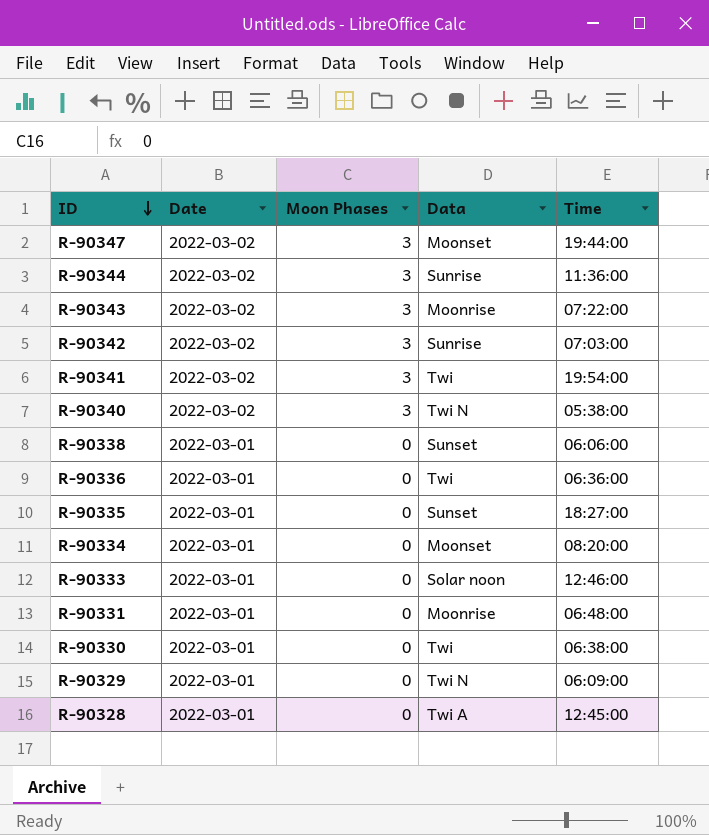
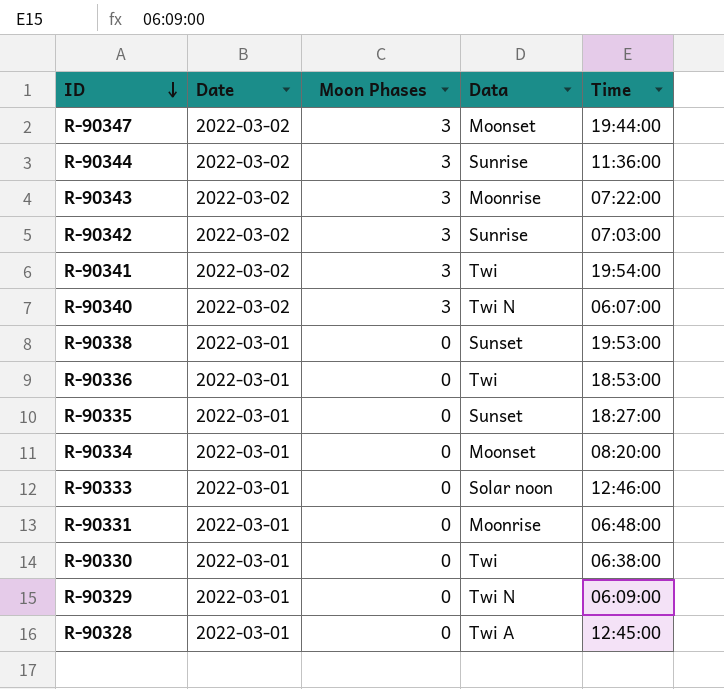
R-90340 | Time: 05:38:00 -> 06:07:00
R-90338 | Time: 06:06:00 -> 19:53:00
R-90336 | Time: 06:36:00 -> 18:53:00

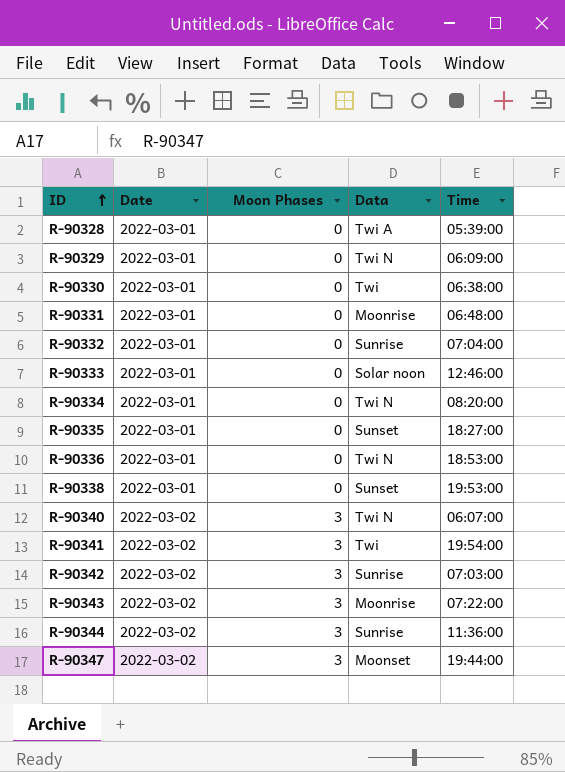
row order: ID descending -> ID ascending
R-90328 | Time: 12:45:00 -> 05:39:00
row R-90332: none -> 2022-03-01 | 0 | Sunrise | 07:04:00
R-90334 | Data: Moonset -> Twi N
R-90336 | Data: Twi -> Twi N

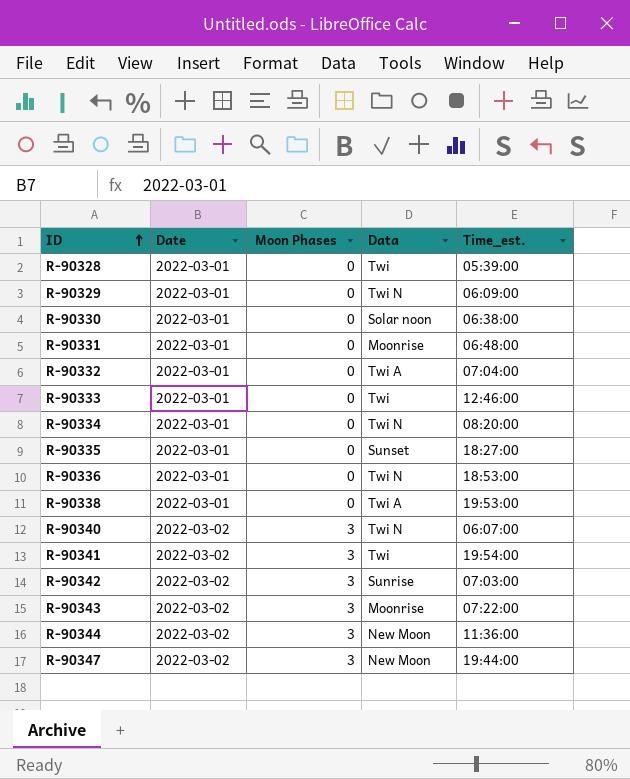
column name: Time -> Time_est.
R-90328 | Data: Twi A -> Twi
R-90330 | Data: Twi -> Solar noon
R-90332 | Data: Sunrise -> Twi A
R-90333 | Data: Solar noon -> Twi
R-90338 | Data: Sunset -> Twi A
R-90344 | Data: Sunrise -> New Moon
R-90347 | Data: Moonset -> New Moon

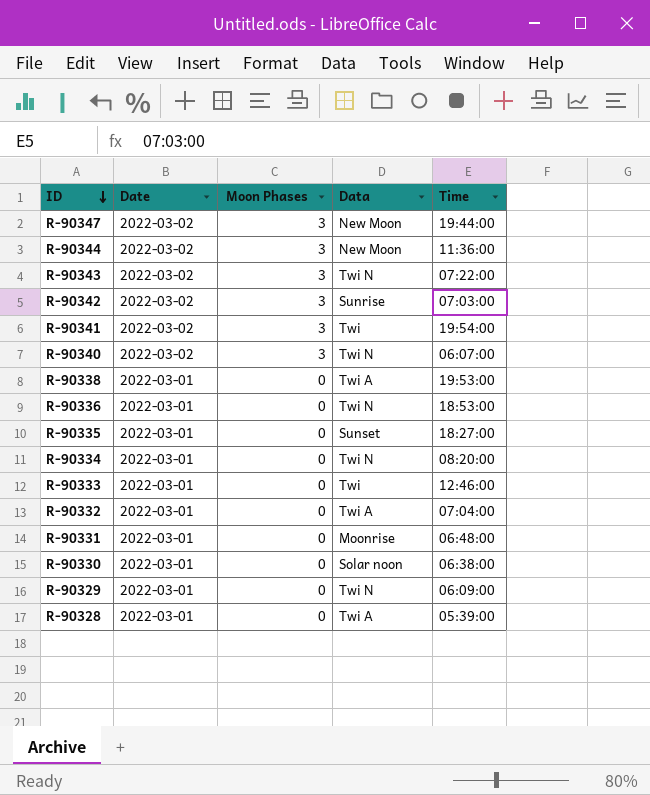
row order: ID ascending -> ID descending
column name: Time_est. -> Time
R-90343 | Data: Moonrise -> Twi N
R-90328 | Data: Twi -> Twi A

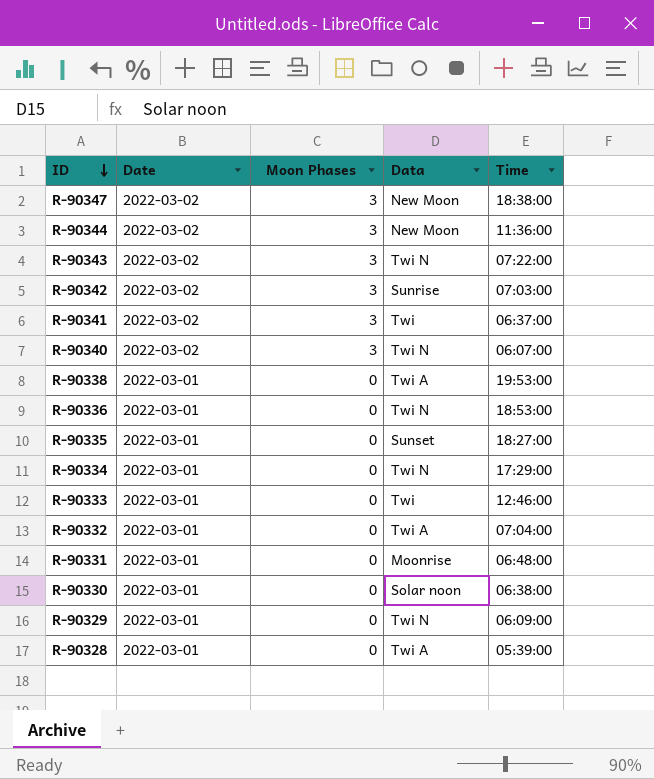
R-90347 | Time: 19:44:00 -> 18:38:00
R-90341 | Time: 19:54:00 -> 06:37:00
R-90334 | Time: 08:20:00 -> 17:29:00

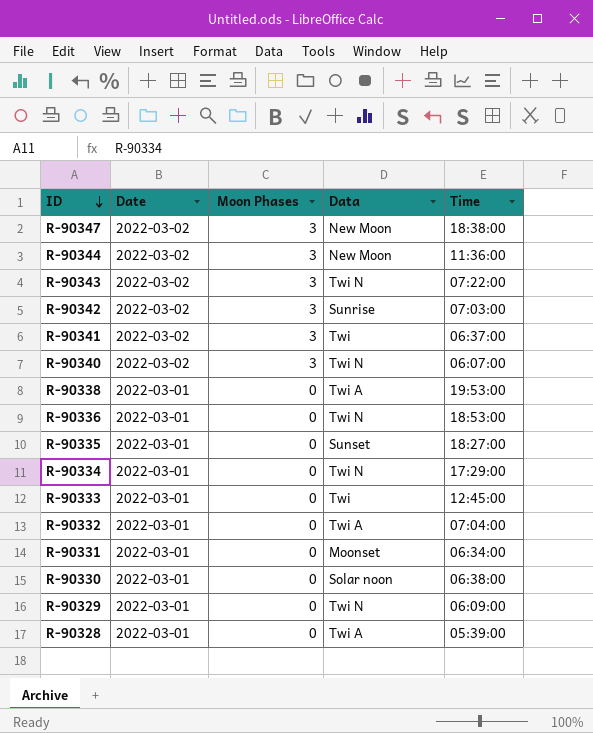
R-90333 | Time: 12:46:00 -> 12:45:00
R-90331 | Data: Moonrise -> Moonset
R-90331 | Time: 06:48:00 -> 06:34:00

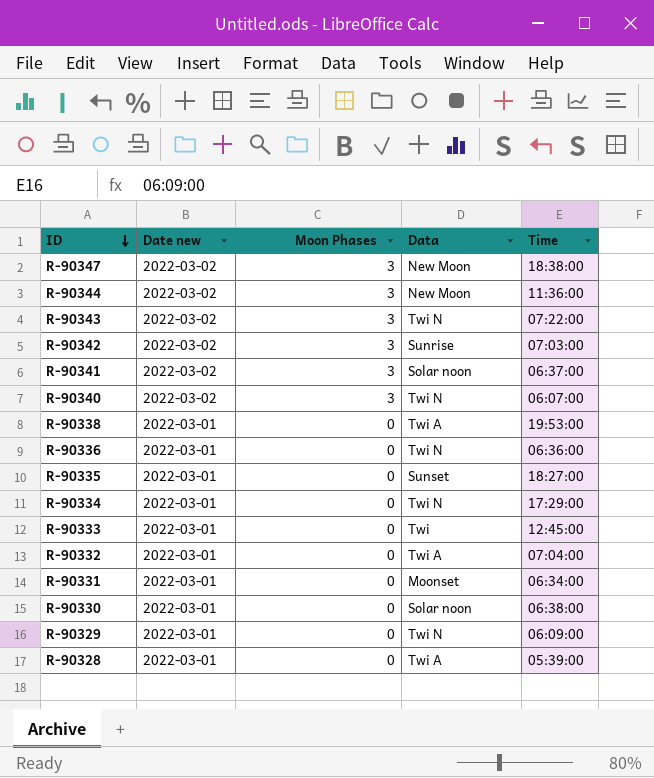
column name: Date -> Date new
R-90341 | Data: Twi -> Solar noon
R-90336 | Time: 18:53:00 -> 06:36:00

